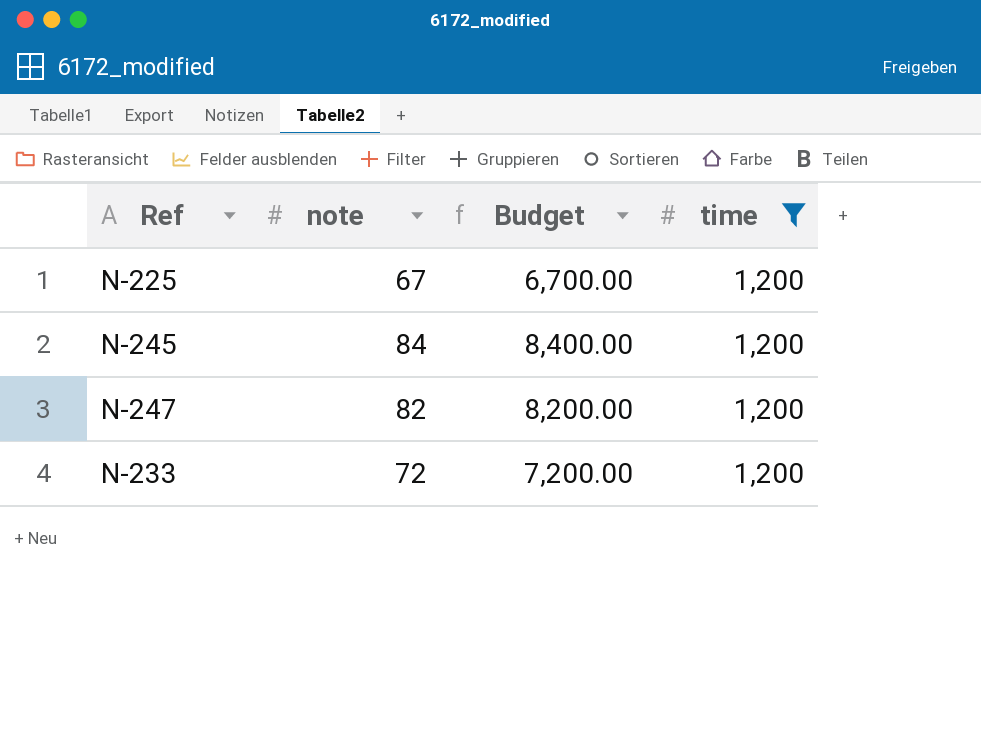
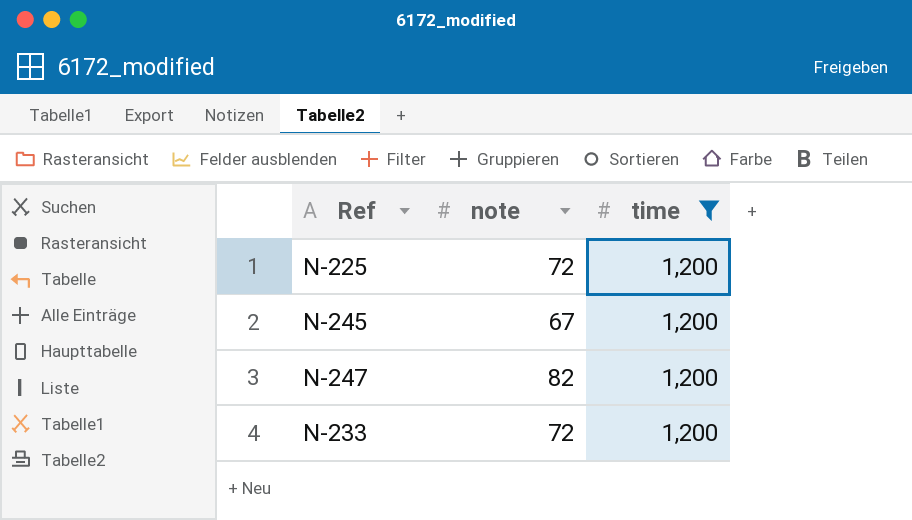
column Budget | formula: [note] * 100 -> none
N-225 | note: 67 -> 72
N-245 | note: 84 -> 67

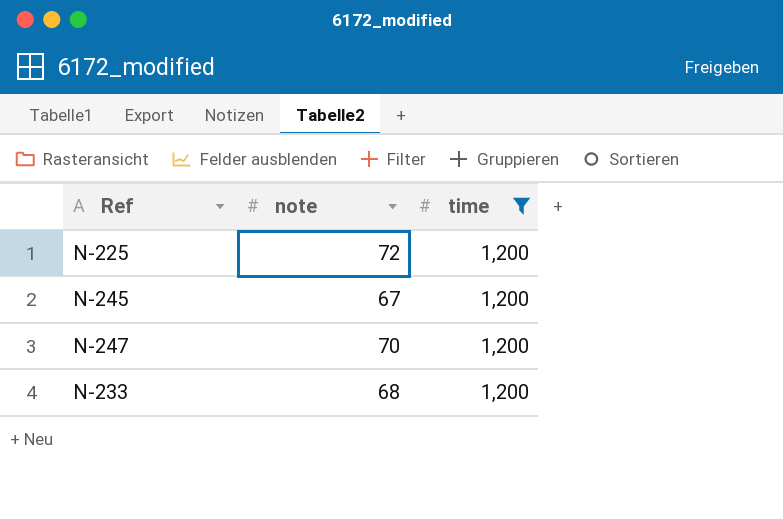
N-247 | note: 82 -> 70
N-233 | note: 72 -> 68

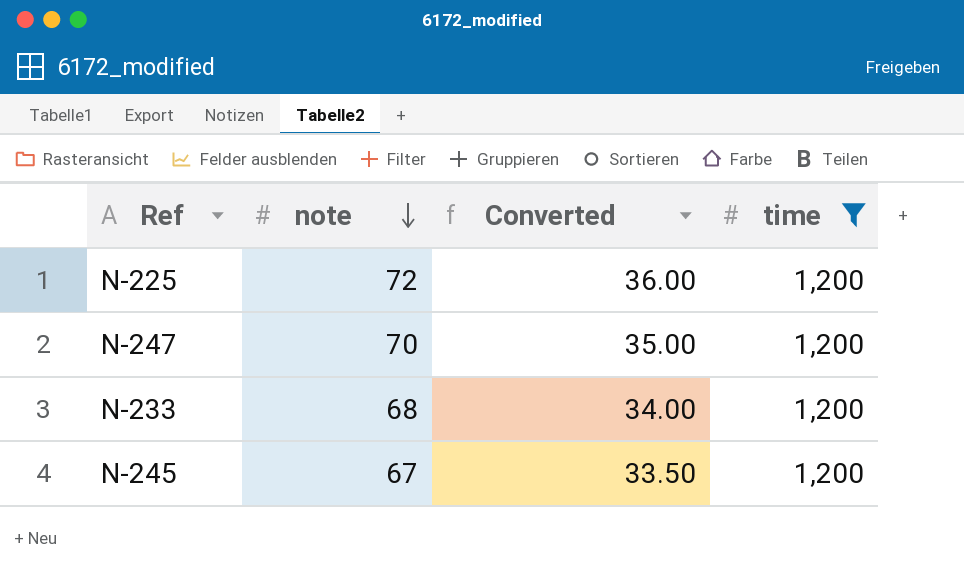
row order: none -> note descending
column Converted | formula: none -> [note] * 0.5

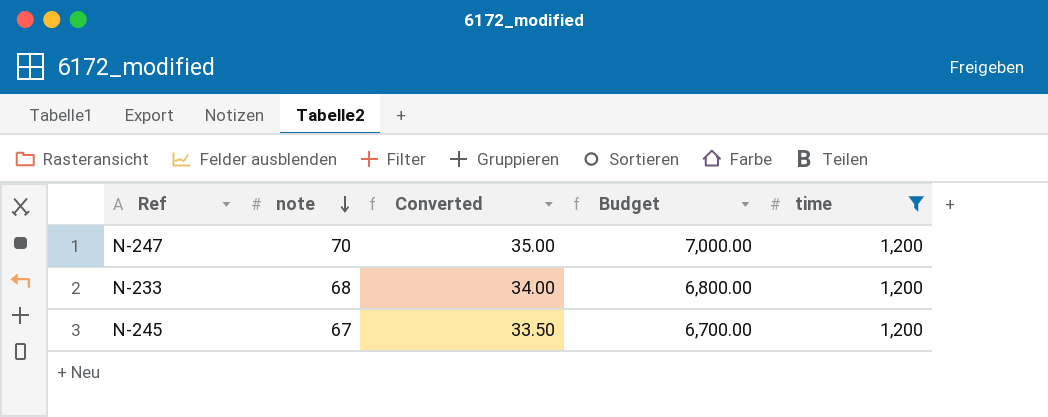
column Budget | formula: none -> [note] * 100
row N-225: 72 | 36.00 | 1,200 -> none

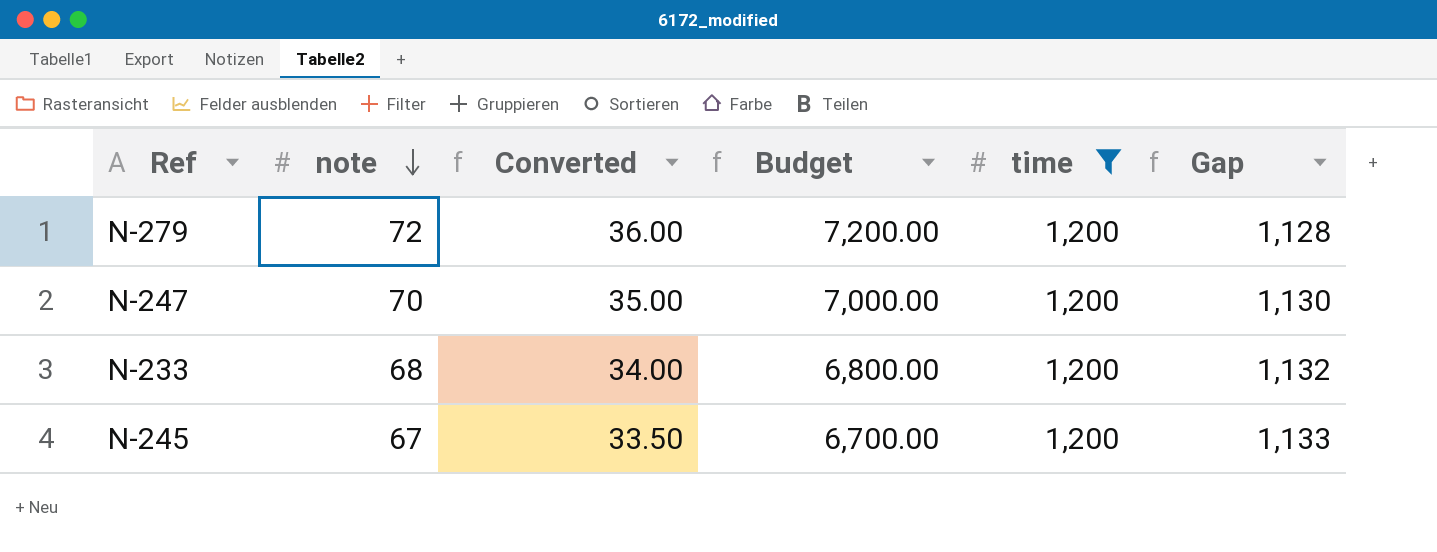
column Gap | formula: none -> [time] - [note]
row N-279: none -> 72 | 36.00 | 7,200.00 | 1,200 | 1,128

